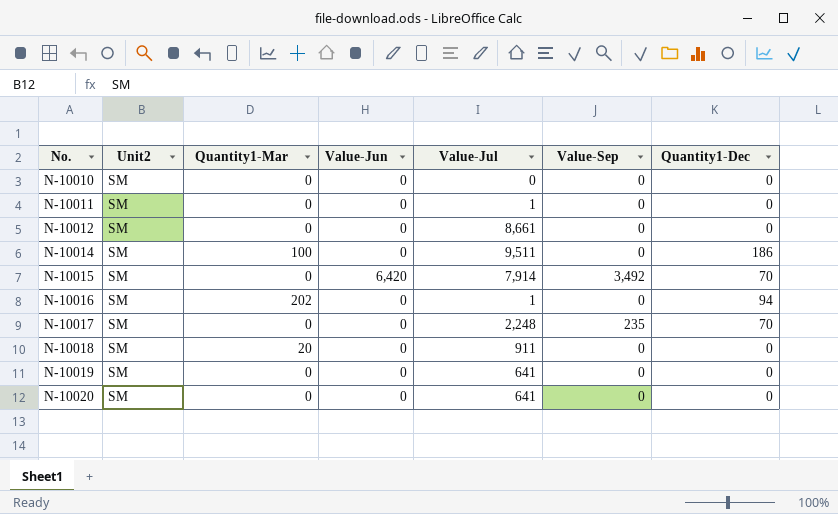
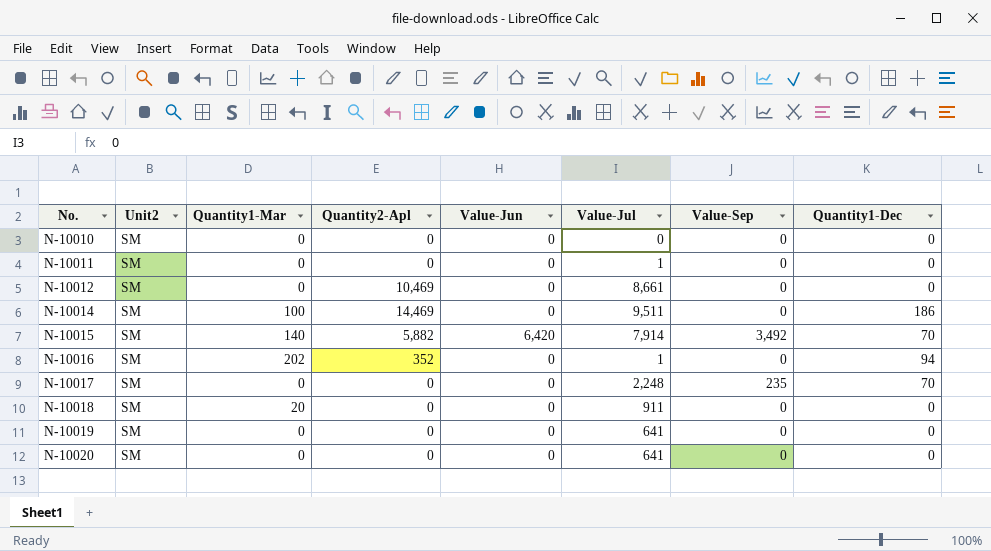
column Quantity2-Apl | position: none -> 4
N-10015 | Quantity1-Mar: 0 -> 140

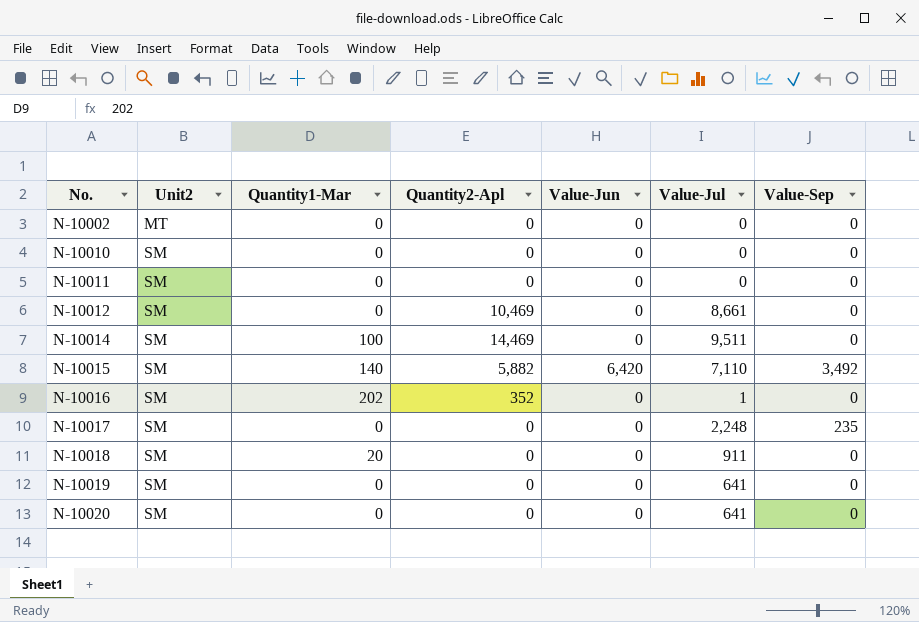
column Quantity1-Dec | position: 8 -> none
row N-10002: none -> MT | 0 | 0 | 0 | 0 | 0
N-10011 | Value-Jul: 1 -> 0
N-10015 | Value-Jul: 7,914 -> 7,110

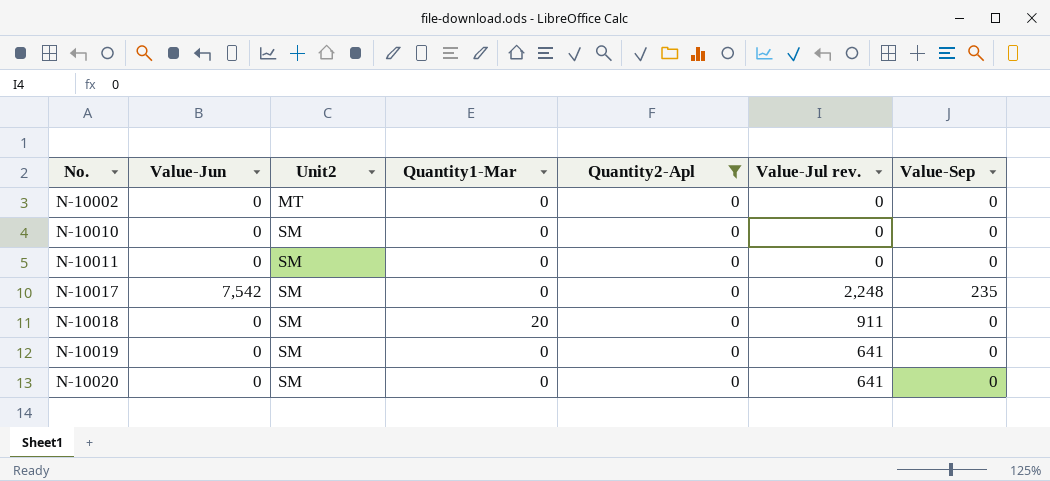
filter: none -> Quantity2-Apl = 0
column Value-Jun | position: 5 -> 2
column name: Value-Jul -> Value-Jul rev.
N-10017 | Value-Jun: 0 -> 7,542

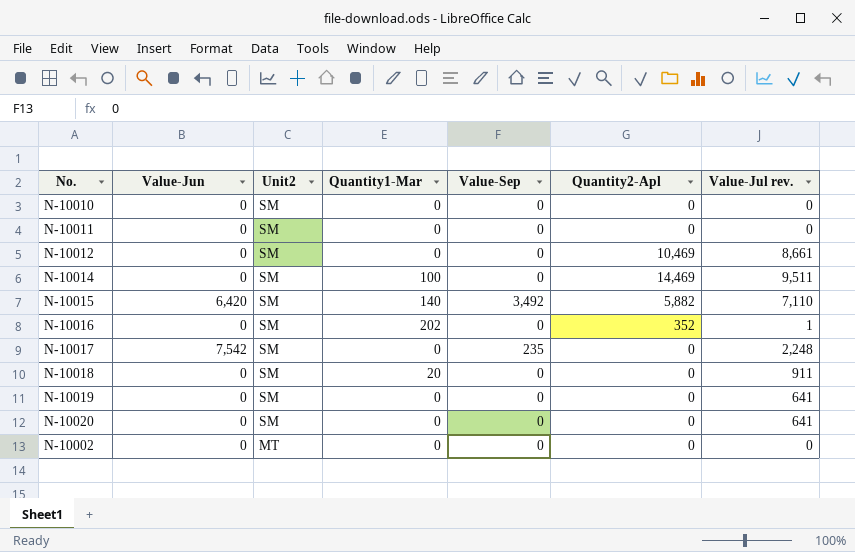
filter: Quantity2-Apl = 0 -> none
row order: No. ascending -> Unit2 descending
column Value-Sep | position: 7 -> 5

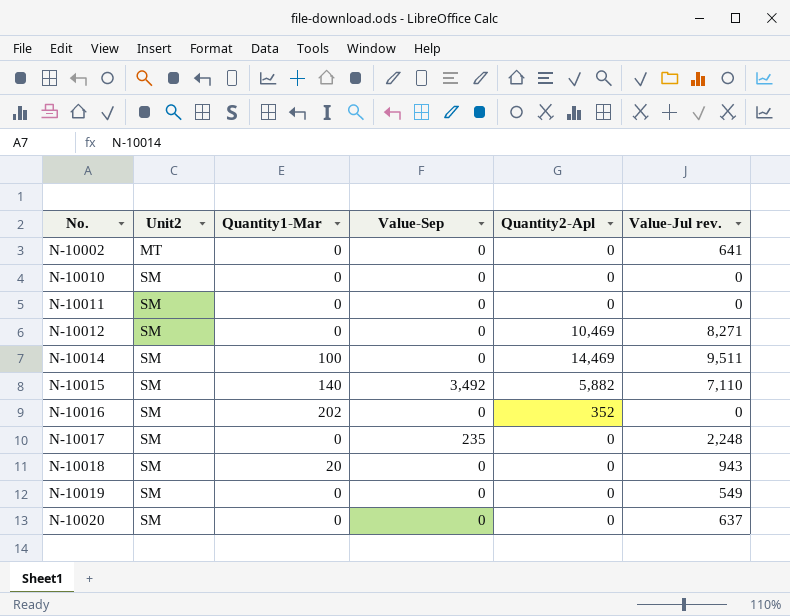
row order: Unit2 descending -> No. ascending
column Value-Jun | position: 2 -> none
N-10002 | Value-Jul rev.: 0 -> 641
N-10012 | Value-Jul rev.: 8,661 -> 8,271
N-10016 | Value-Jul rev.: 1 -> 0
N-10018 | Value-Jul rev.: 911 -> 943
N-10019 | Value-Jul rev.: 641 -> 549
N-10020 | Value-Jul rev.: 641 -> 637

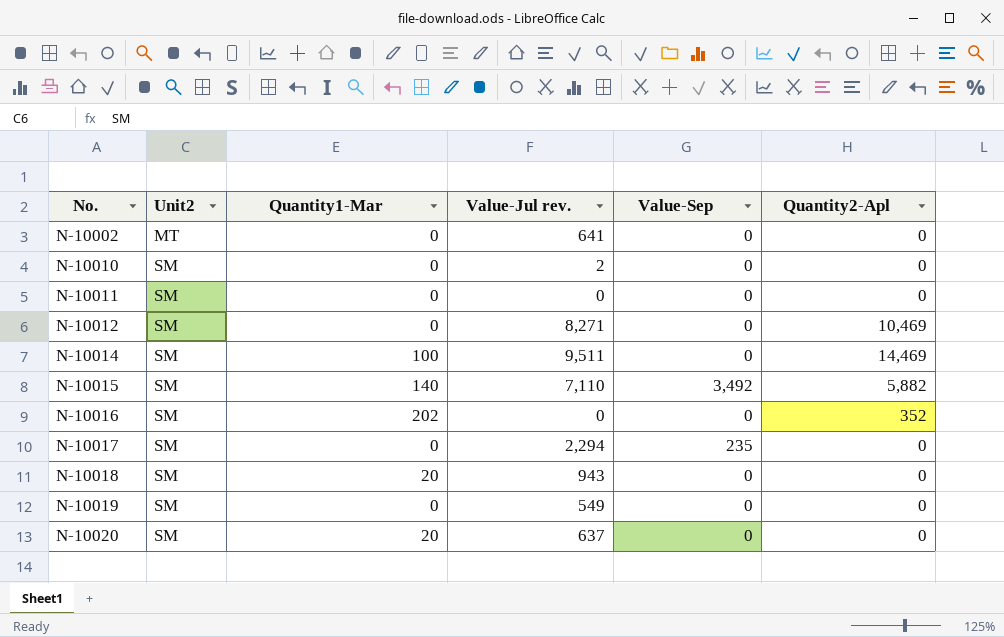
column Value-Jul rev. | position: 6 -> 4
N-10010 | Value-Jul rev.: 0 -> 2
N-10017 | Value-Jul rev.: 2,248 -> 2,294
N-10020 | Quantity1-Mar: 0 -> 20

